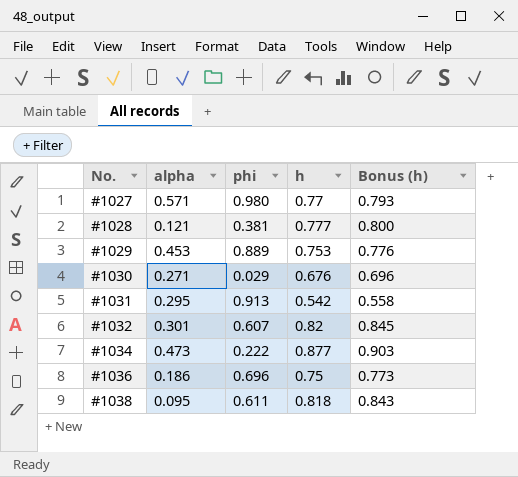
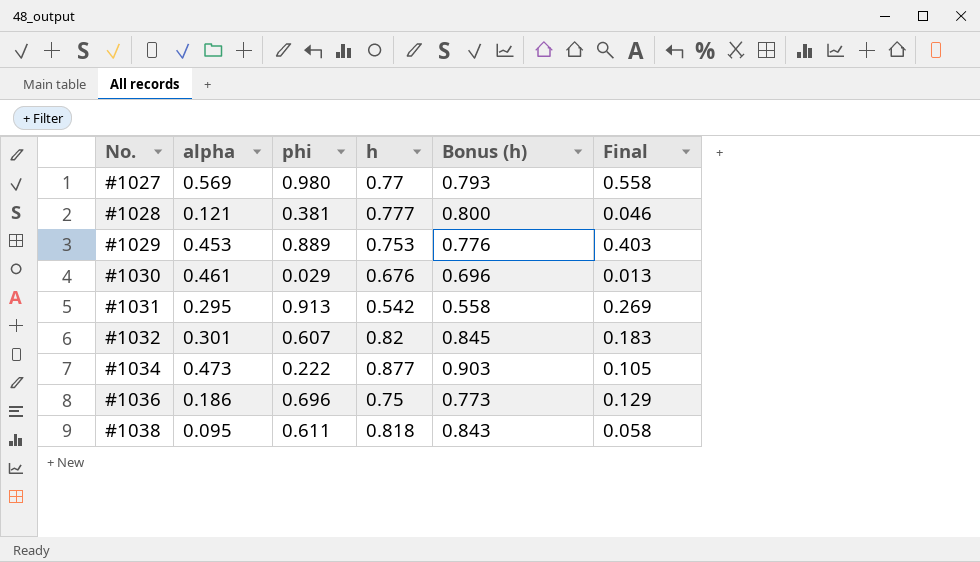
column Final | formula: none -> [alpha] * [phi]
#1027 | alpha: 0.571 -> 0.569
#1030 | alpha: 0.271 -> 0.461

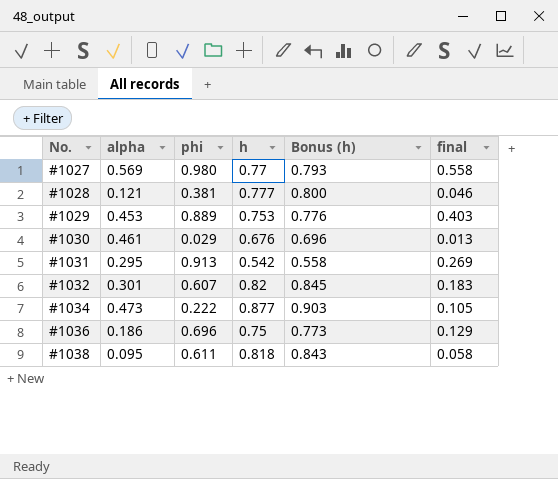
column name: Final -> final

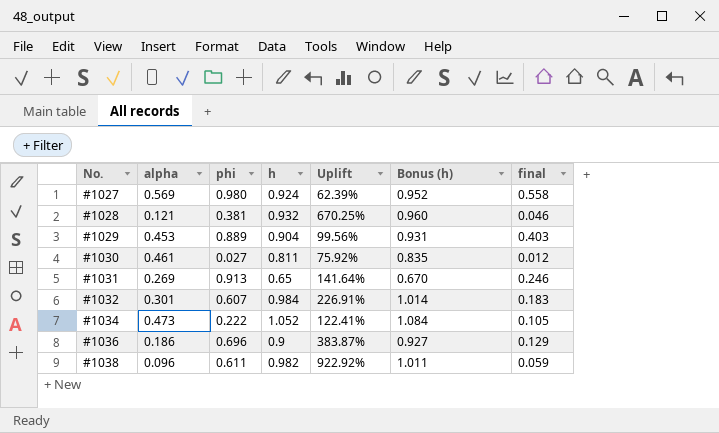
column Uplift | formula: none -> ([h] - [alpha]) / [alpha]
#1027 | h: 0.77 -> 0.924
#1027 | Bonus (h): 0.793 -> 0.952
#1028 | h: 0.777 -> 0.932
#1028 | Bonus (h): 0.800 -> 0.960
#1029 | h: 0.753 -> 0.904
#1029 | Bonus (h): 0.776 -> 0.931
#1030 | phi: 0.029 -> 0.027
#1030 | h: 0.676 -> 0.811
#1030 | Bonus (h): 0.696 -> 0.835
#1030 | final: 0.013 -> 0.012
#1031 | alpha: 0.295 -> 0.269
#1031 | h: 0.542 -> 0.65
#1031 | Bonus (h): 0.558 -> 0.670
#1031 | final: 0.269 -> 0.246
#1032 | h: 0.82 -> 0.984
#1032 | Bonus (h): 0.845 -> 1.014
#1034 | h: 0.877 -> 1.052
#1034 | Bonus (h): 0.903 -> 1.084
#1036 | h: 0.75 -> 0.9
#1036 | Bonus (h): 0.773 -> 0.927
#1038 | alpha: 0.095 -> 0.096
#1038 | h: 0.818 -> 0.982
#1038 | Bonus (h): 0.843 -> 1.011
#1038 | final: 0.058 -> 0.059

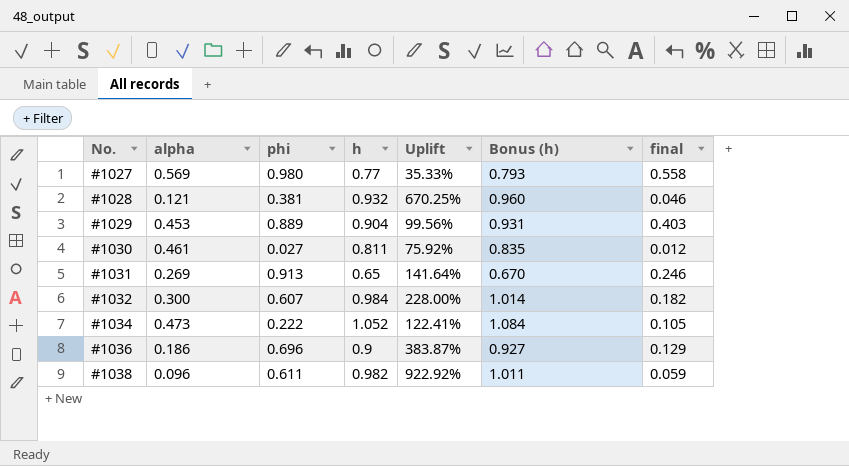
#1027 | h: 0.924 -> 0.77
#1027 | Uplift: 62.39% -> 35.33%
#1027 | Bonus (h): 0.952 -> 0.793
#1032 | alpha: 0.301 -> 0.300
#1032 | Uplift: 226.91% -> 228.00%
#1032 | final: 0.183 -> 0.182

